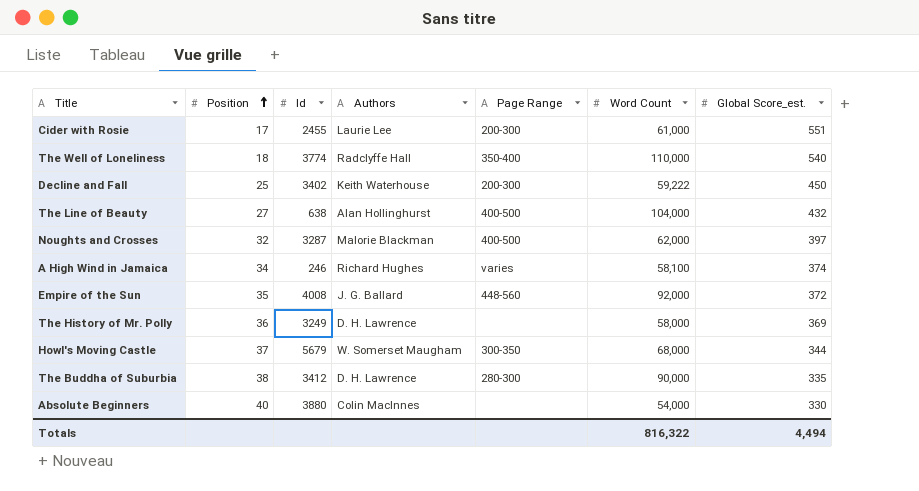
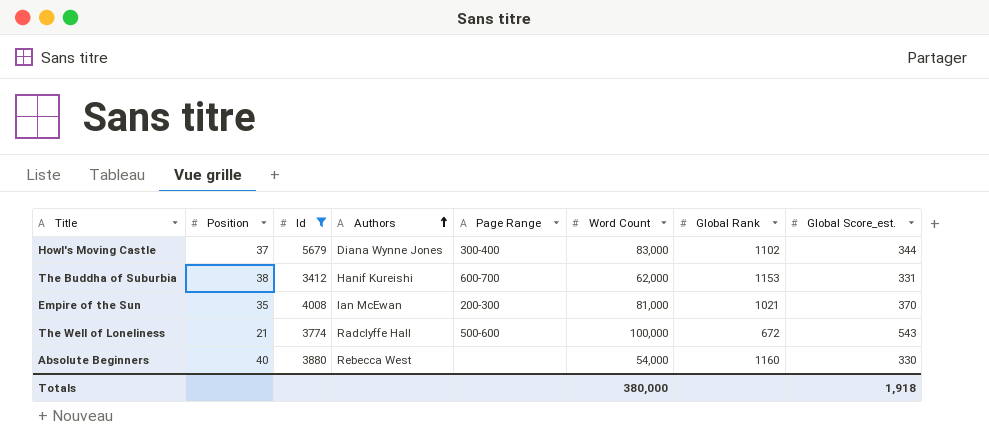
filter: none -> Id >= 3412
row order: Position ascending -> Authors ascending
column Global Rank | position: none -> 7
Howl's Moving Castle | Authors: W. Somerset Maugham -> Diana Wynne Jones
Howl's Moving Castle | Page Range: 300-350 -> 300-400
Howl's Moving Castle | Word Count: 68,000 -> 83,000
The Buddha of Suburbia | Authors: D. H. Lawrence -> Hanif Kureishi
The Buddha of Suburbia | Page Range: 280-300 -> 600-700
The Buddha of Suburbia | Word Count: 90,000 -> 62,000
The Buddha of Suburbia | Global Score_est.: 335 -> 331
Empire of the Sun | Authors: J. G. Ballard -> Ian McEwan
Empire of the Sun | Page Range: 448-560 -> 200-300
Empire of the Sun | Word Count: 92,000 -> 81,000
Empire of the Sun | Global Score_est.: 372 -> 370
The Well of Loneliness | Position: 18 -> 21
The Well of Loneliness | Page Range: 350-400 -> 500-600
The Well of Loneliness | Word Count: 110,000 -> 100,000
The Well of Loneliness | Global Score_est.: 540 -> 543
Absolute Beginners | Authors: Colin MacInnes -> Rebecca West
Totals | Word Count: 816,322 -> 380,000
Totals | Global Score_est.: 4,494 -> 1,918

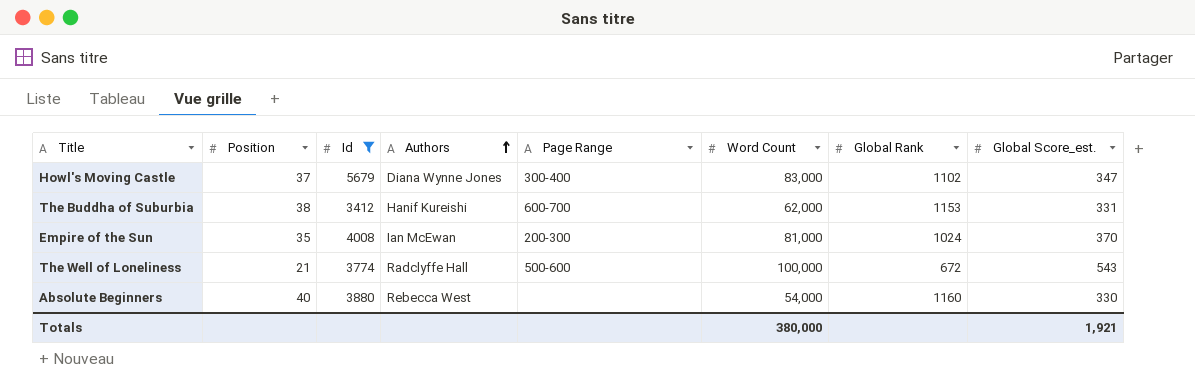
Howl's Moving Castle | Global Score_est.: 344 -> 347
Empire of the Sun | Global Rank: 1021 -> 1024
Totals | Global Score_est.: 1,918 -> 1,921

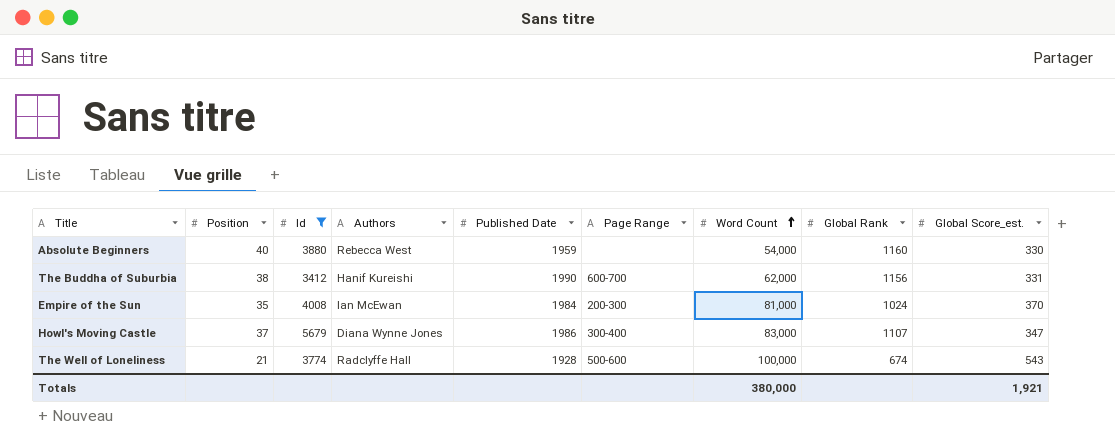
row order: Authors ascending -> Word Count ascending
column Published Date | position: none -> 5
The Buddha of Suburbia | Global Rank: 1153 -> 1156
Howl's Moving Castle | Global Rank: 1102 -> 1107
The Well of Loneliness | Global Rank: 672 -> 674

